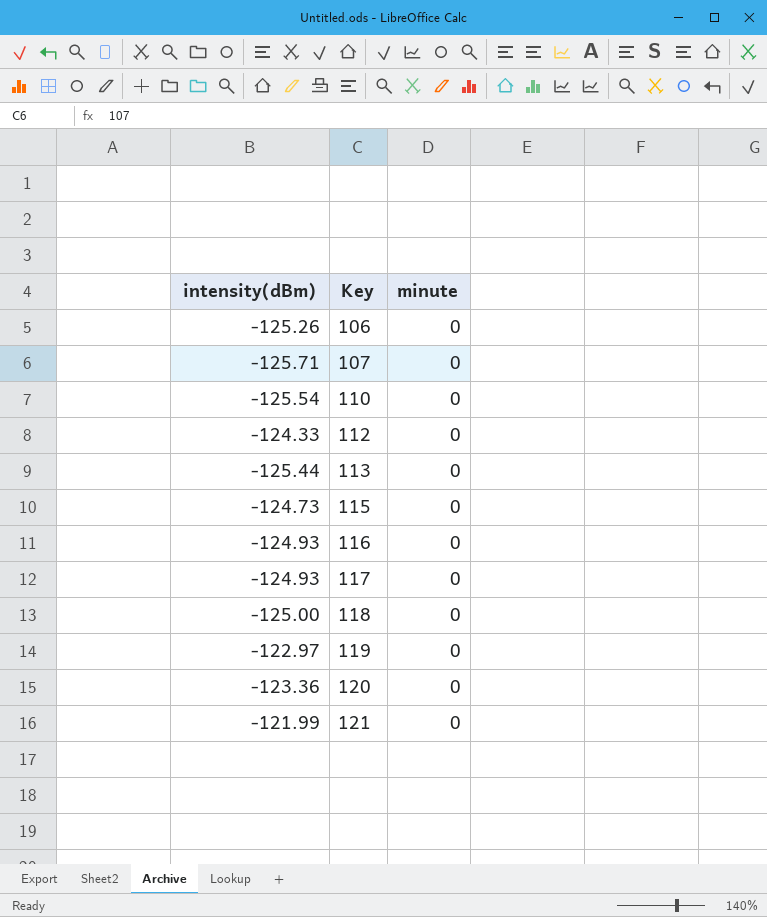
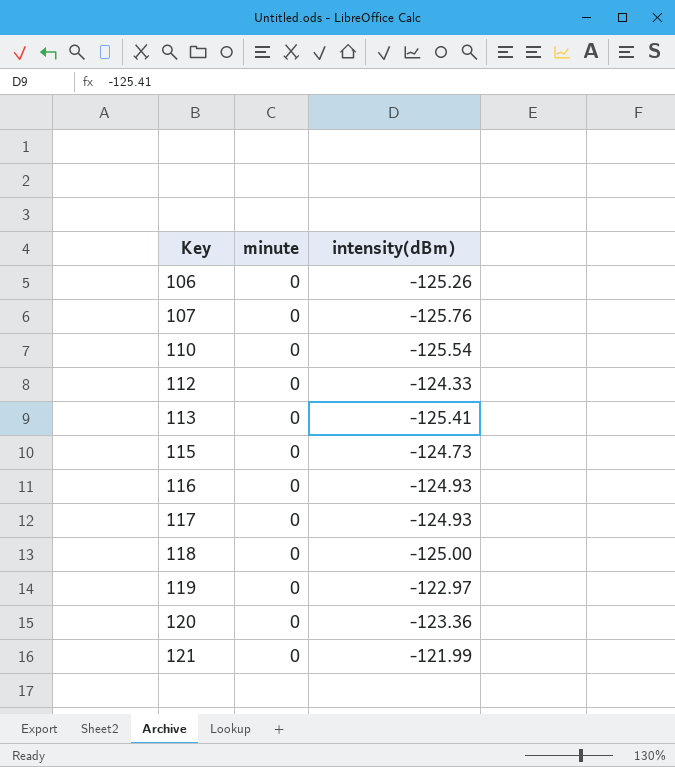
column intensity(dBm) | position: 1 -> 3
107 | intensity(dBm): -125.71 -> -125.76
113 | intensity(dBm): -125.44 -> -125.41

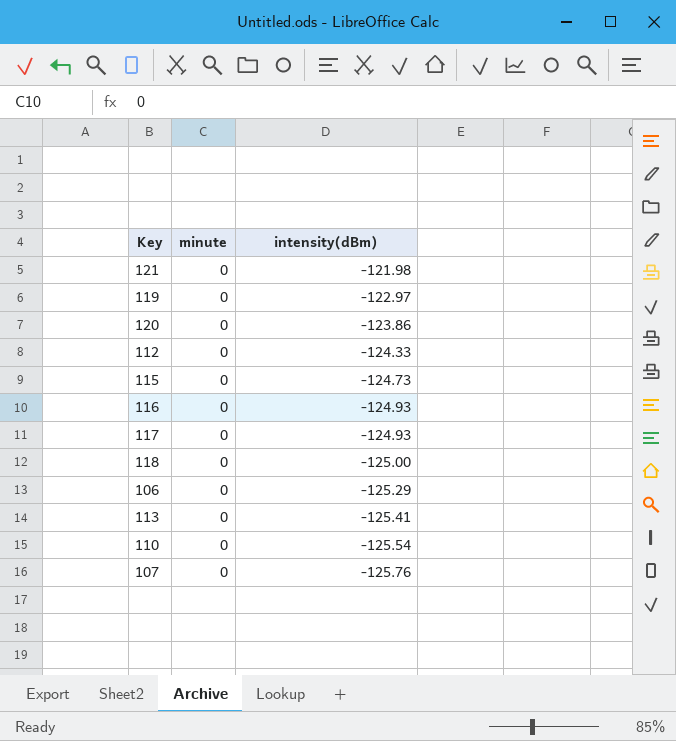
row order: Key ascending -> intensity(dBm) descending
121 | intensity(dBm): -121.99 -> -121.98
120 | intensity(dBm): -123.36 -> -123.86
106 | intensity(dBm): -125.26 -> -125.29

